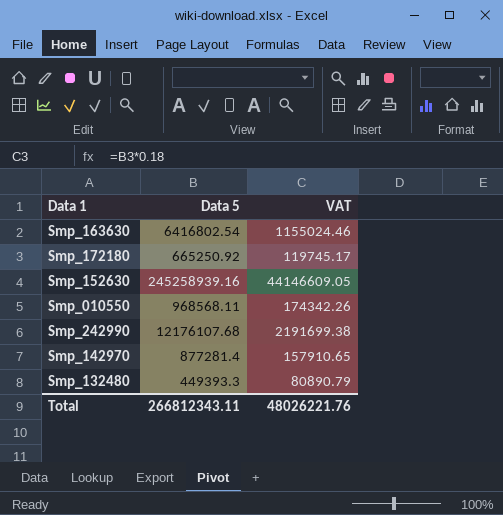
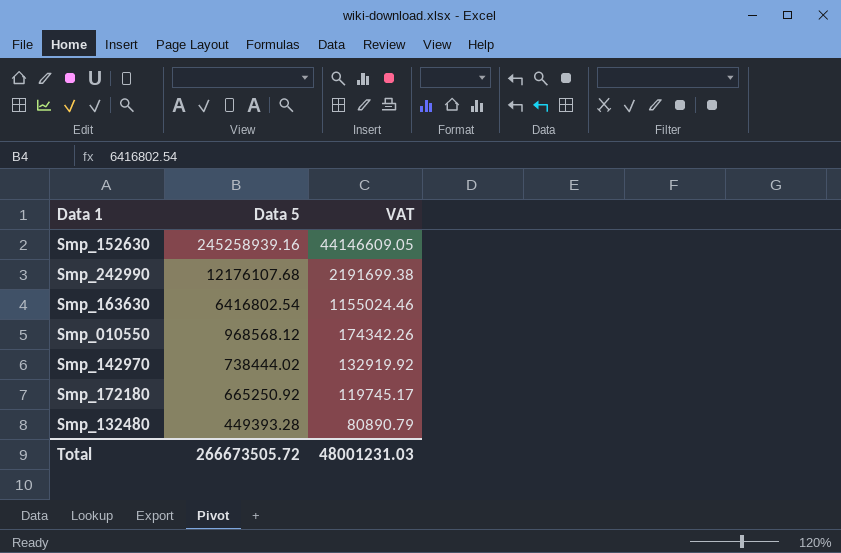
row order: none -> Data 5 descending
Smp_010550 | Data 5: 968568.11 -> 968568.12
Smp_142970 | Data 5: 877281.4 -> 738444.02
Smp_142970 | VAT: 157910.65 -> 132919.92
Smp_132480 | Data 5: 449393.3 -> 449393.28
Total | Data 5: 266812343.11 -> 266673505.72
Total | VAT: 48026221.76 -> 48001231.03

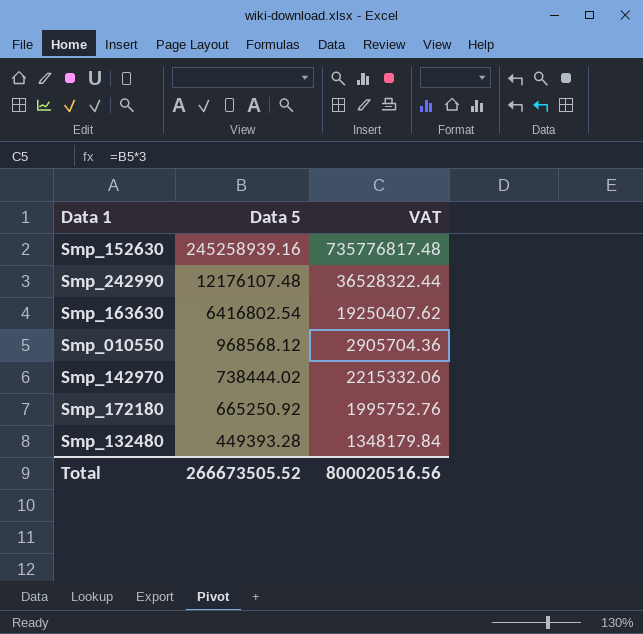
column VAT | formula: [Data 5] * 0.18 -> [Data 5] * 3
Smp_242990 | Data 5: 12176107.68 -> 12176107.48
Total | Data 5: 266673505.72 -> 266673505.52
Total | VAT: 48001231.03 -> 800020516.56

